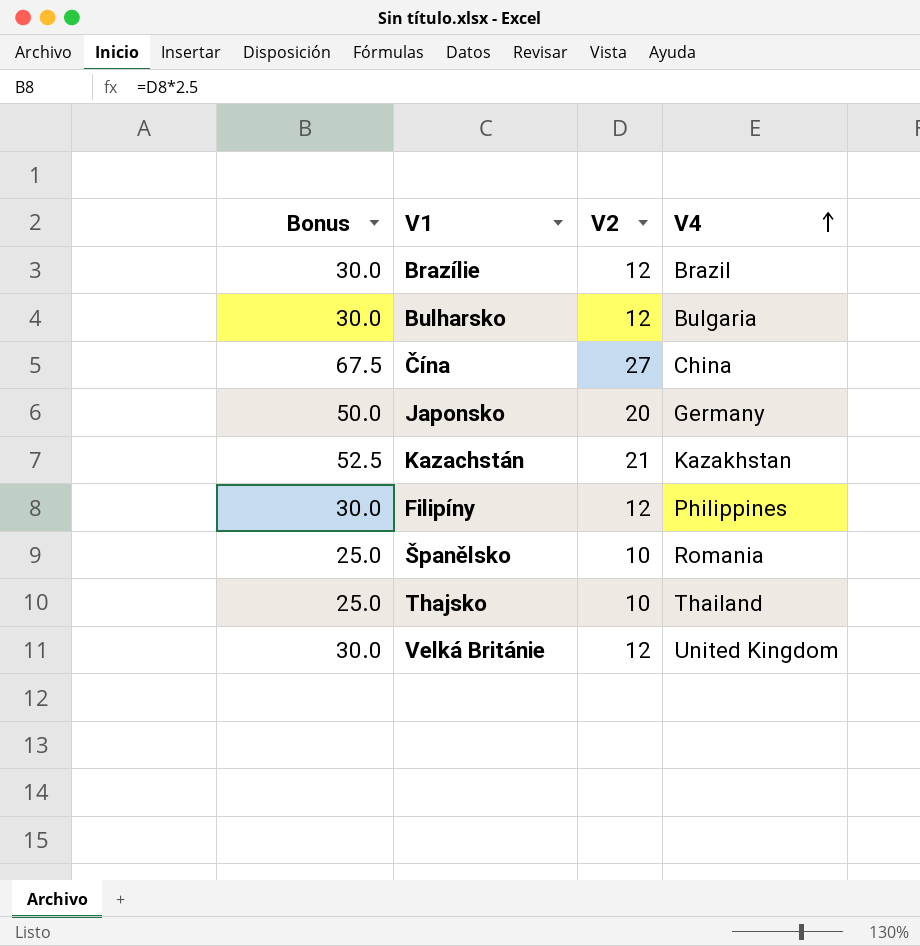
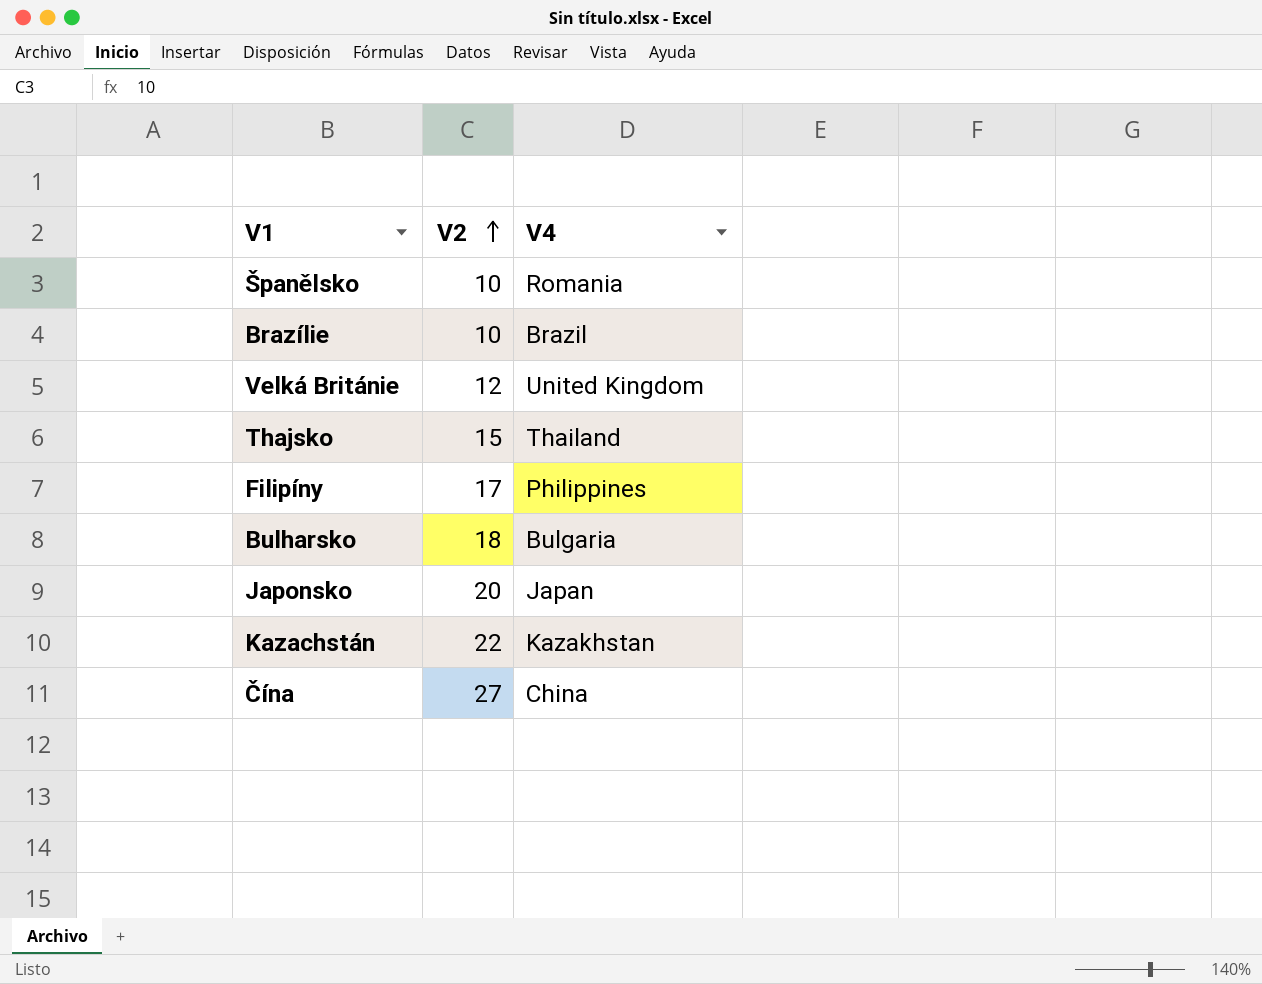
row order: V4 ascending -> V2 ascending
column Bonus | formula: [V2] * 2.5 -> none
Brazílie | V2: 12 -> 10
Thajsko | V2: 10 -> 15
Filipíny | V2: 12 -> 17
Bulharsko | V2: 12 -> 18
Japonsko | V4: Germany -> Japan
Kazachstán | V2: 21 -> 22

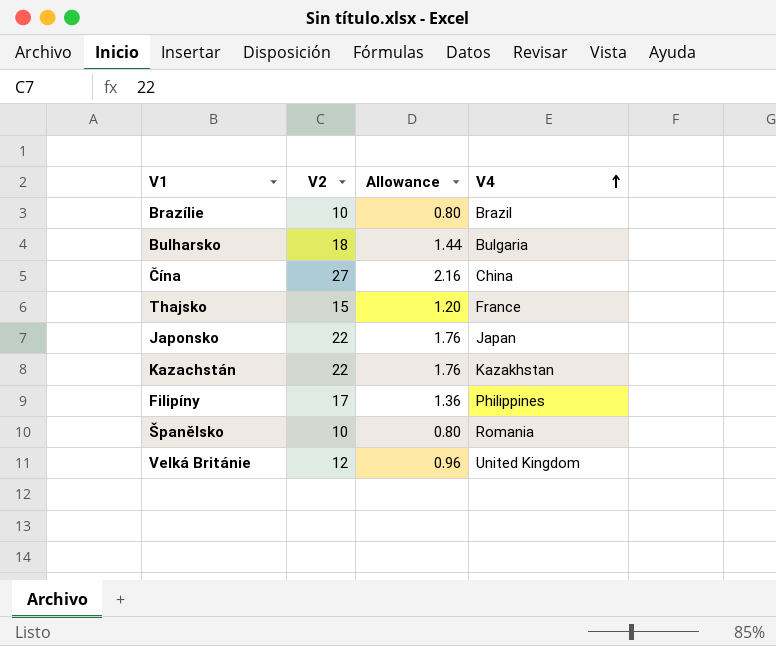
row order: V2 ascending -> V4 ascending
column Allowance | formula: none -> [V2] * 0.08
Thajsko | V4: Thailand -> France
Japonsko | V2: 20 -> 22

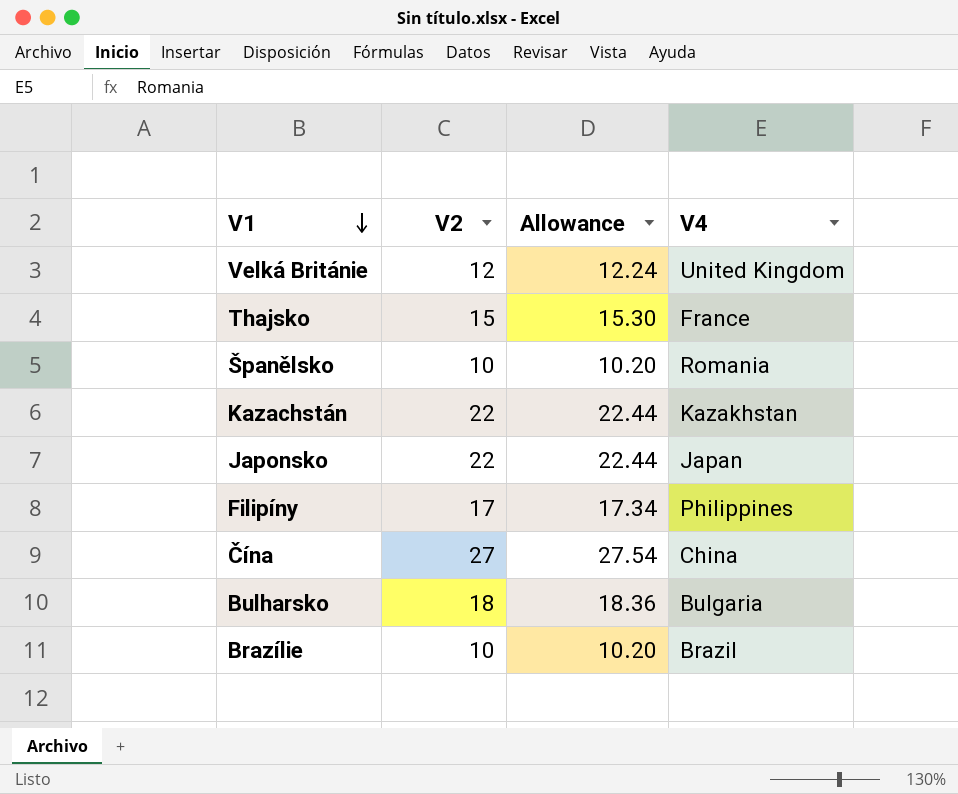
row order: V4 ascending -> V1 descending
column Allowance | formula: [V2] * 0.08 -> [V2] * 1.02

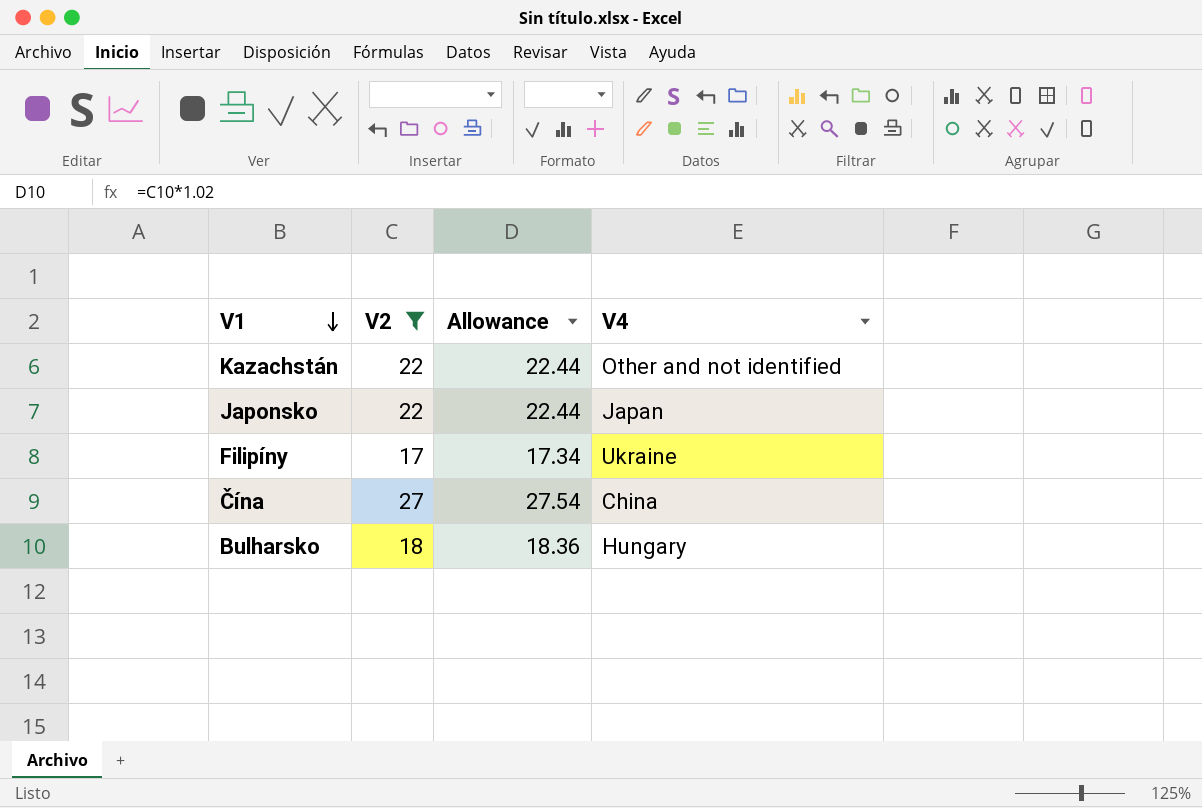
filter: none -> V2 >= 17
Kazachstán | V4: Kazakhstan -> Other and not identified
Filipíny | V4: Philippines -> Ukraine
Bulharsko | V4: Bulgaria -> Hungary

